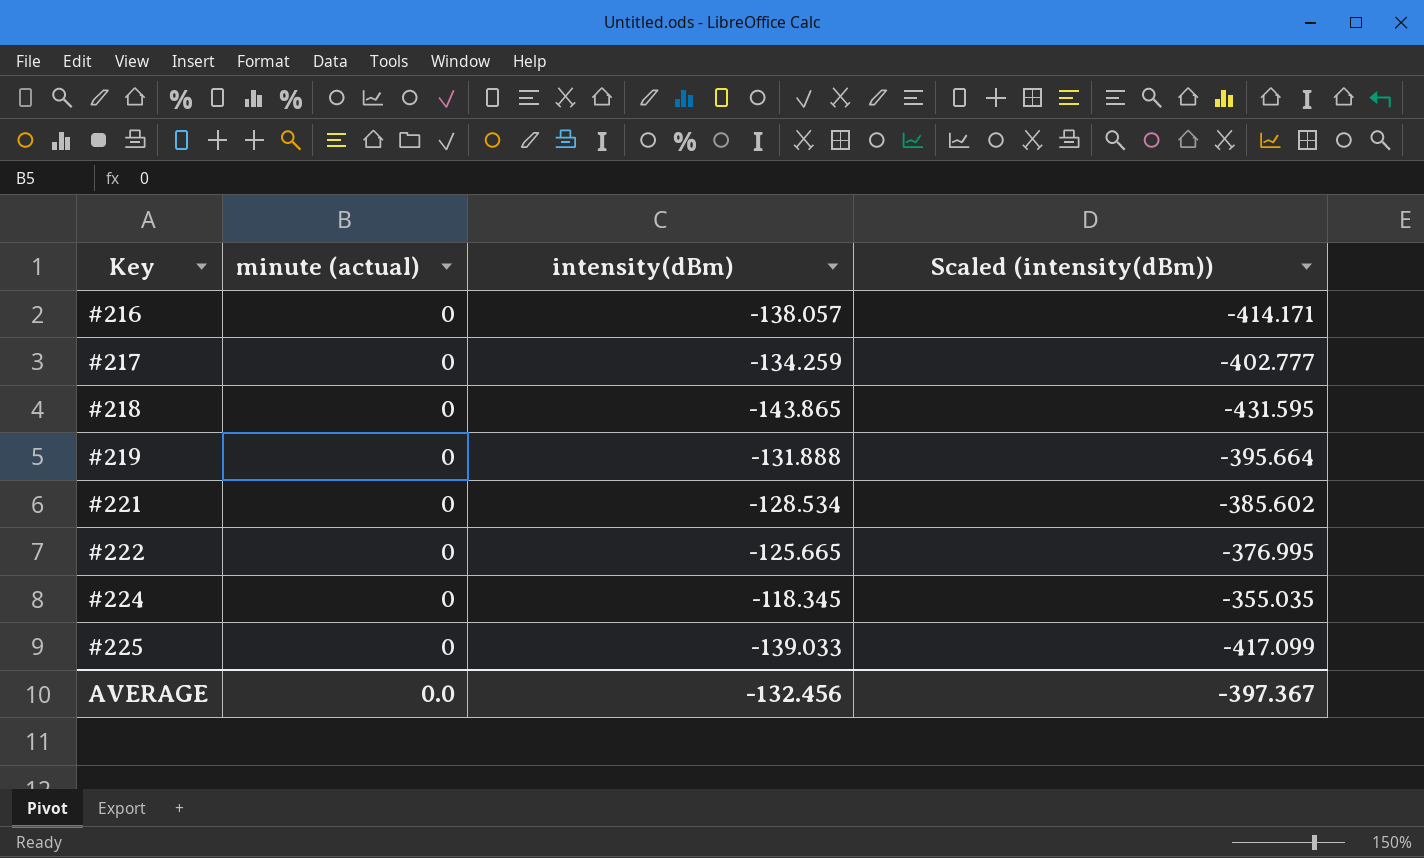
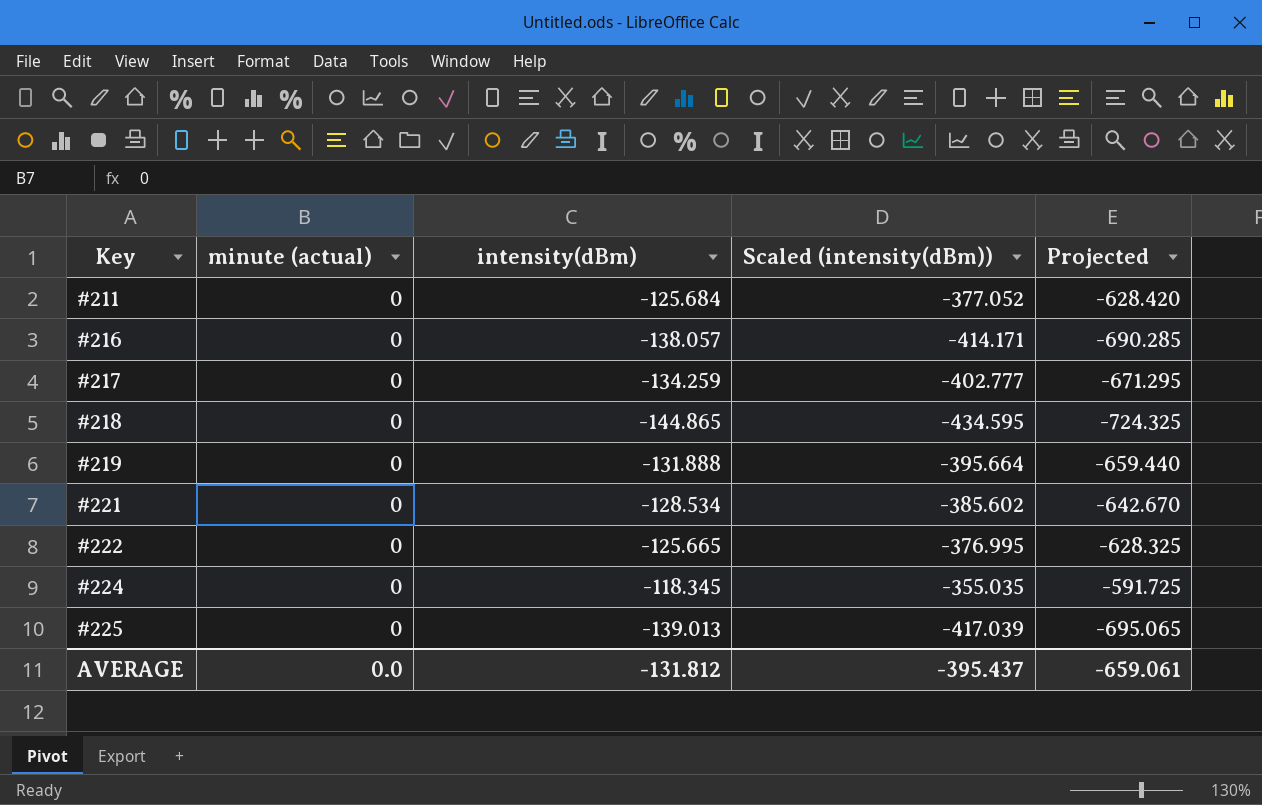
column Projected | formula: none -> [intensity(dBm)] * 5
row #211: none -> 0 | -125.684 | -377.052 | -628.420
#218 | intensity(dBm): -143.865 -> -144.865
#218 | Scaled (intensity(dBm)): -431.595 -> -434.595
#225 | intensity(dBm): -139.033 -> -139.013
#225 | Scaled (intensity(dBm)): -417.099 -> -417.039
AVERAGE | intensity(dBm): -132.456 -> -131.812
AVERAGE | Scaled (intensity(dBm)): -397.367 -> -395.437

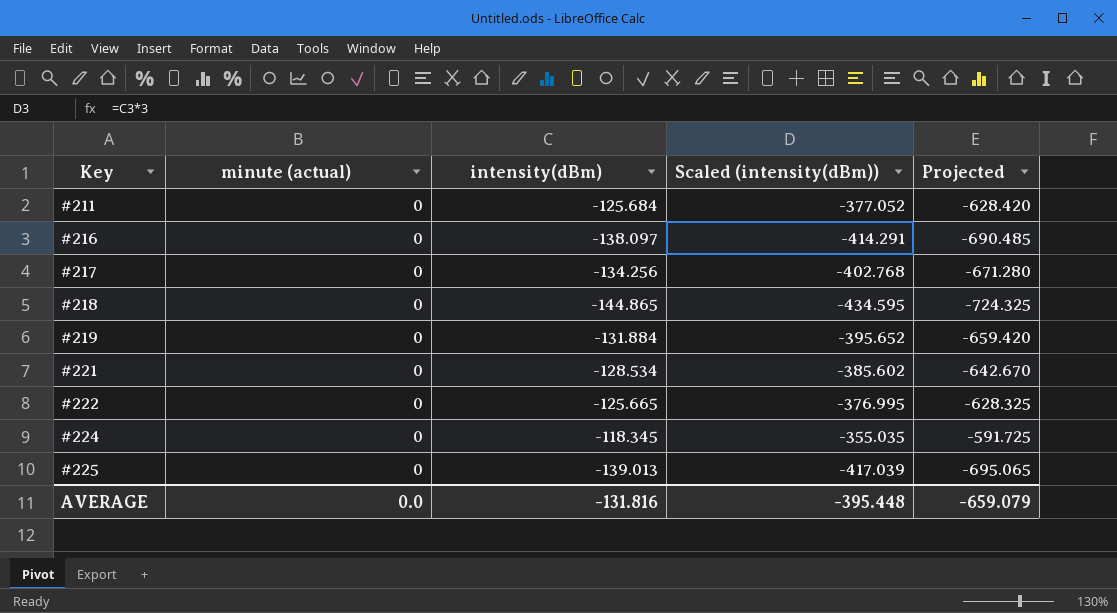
#216 | intensity(dBm): -138.057 -> -138.097
#216 | Scaled (intensity(dBm)): -414.171 -> -414.291
#216 | Projected: -690.285 -> -690.485
#217 | intensity(dBm): -134.259 -> -134.256
#217 | Scaled (intensity(dBm)): -402.777 -> -402.768
#217 | Projected: -671.295 -> -671.280
#219 | intensity(dBm): -131.888 -> -131.884
#219 | Scaled (intensity(dBm)): -395.664 -> -395.652
#219 | Projected: -659.440 -> -659.420
AVERAGE | intensity(dBm): -131.812 -> -131.816
AVERAGE | Scaled (intensity(dBm)): -395.437 -> -395.448
AVERAGE | Projected: -659.061 -> -659.079

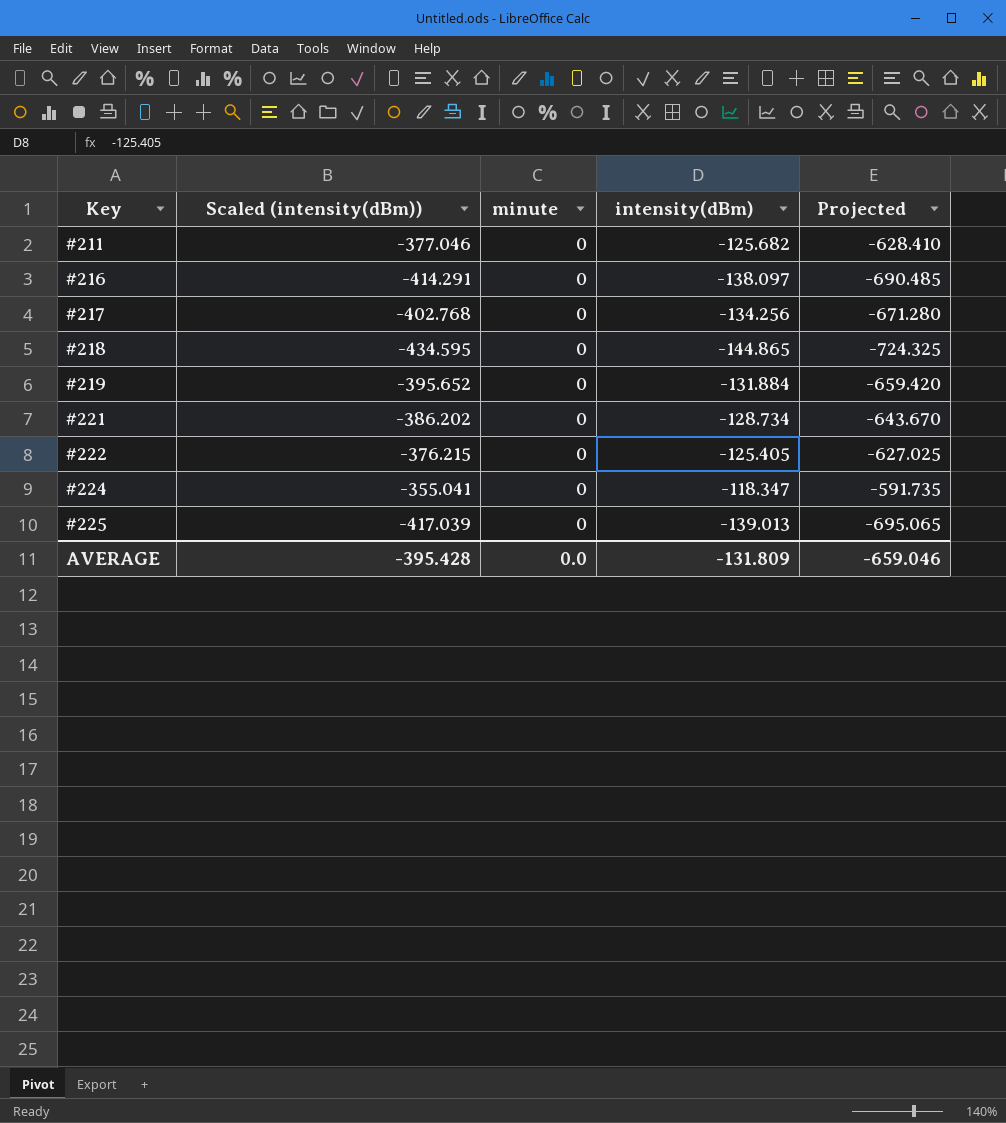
column Scaled (intensity(dBm)) | position: 4 -> 2
column name: minute (actual) -> minute
#211 | Scaled (intensity(dBm)): -377.052 -> -377.046
#211 | intensity(dBm): -125.684 -> -125.682
#211 | Projected: -628.420 -> -628.410
#221 | Scaled (intensity(dBm)): -385.602 -> -386.202
#221 | intensity(dBm): -128.534 -> -128.734
#221 | Projected: -642.670 -> -643.670
#222 | Scaled (intensity(dBm)): -376.995 -> -376.215
#222 | intensity(dBm): -125.665 -> -125.405
#222 | Projected: -628.325 -> -627.025
#224 | Scaled (intensity(dBm)): -355.035 -> -355.041
#224 | intensity(dBm): -118.345 -> -118.347
#224 | Projected: -591.725 -> -591.735
AVERAGE | Scaled (intensity(dBm)): -395.448 -> -395.428
AVERAGE | intensity(dBm): -131.816 -> -131.809
AVERAGE | Projected: -659.079 -> -659.046

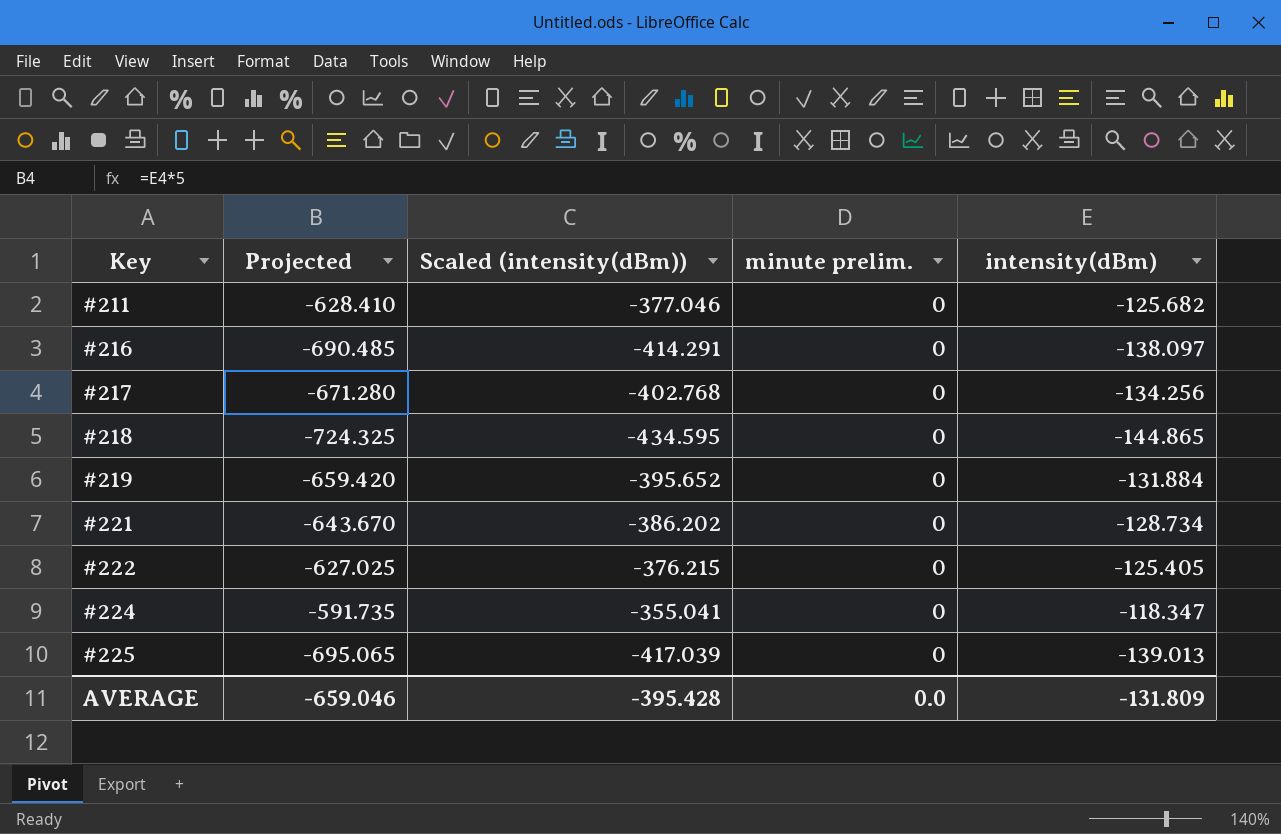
column Projected | position: 5 -> 2
column name: minute -> minute prelim.

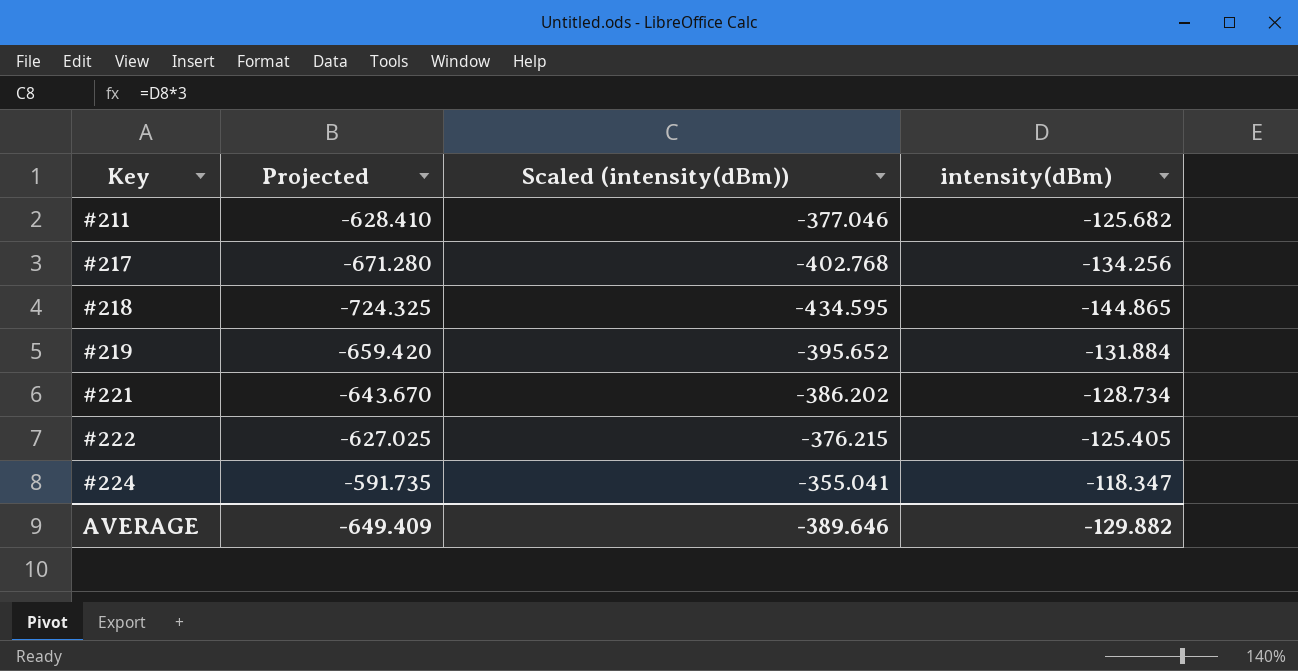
column minute prelim. | position: 4 -> none
row #216: -690.485 | -414.291 | 0 | -138.097 -> none
row #225: -695.065 | -417.039 | 0 | -139.013 -> none
AVERAGE | Projected: -659.046 -> -649.409
AVERAGE | Scaled (intensity(dBm)): -395.428 -> -389.646
AVERAGE | intensity(dBm): -131.809 -> -129.882

